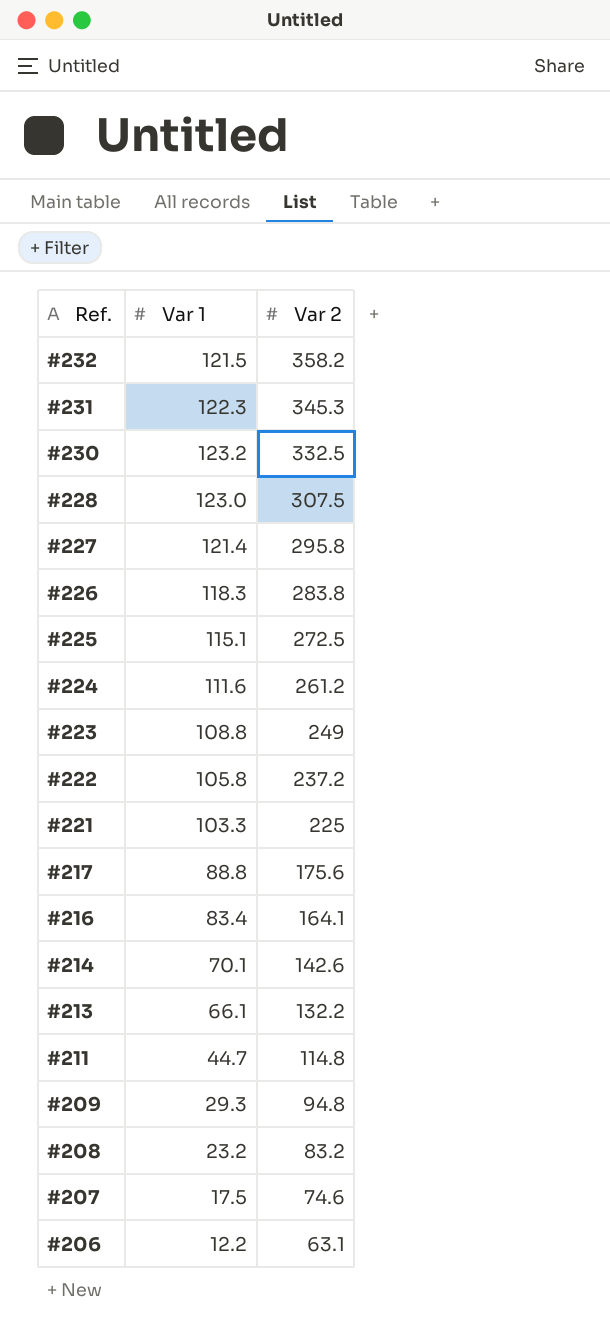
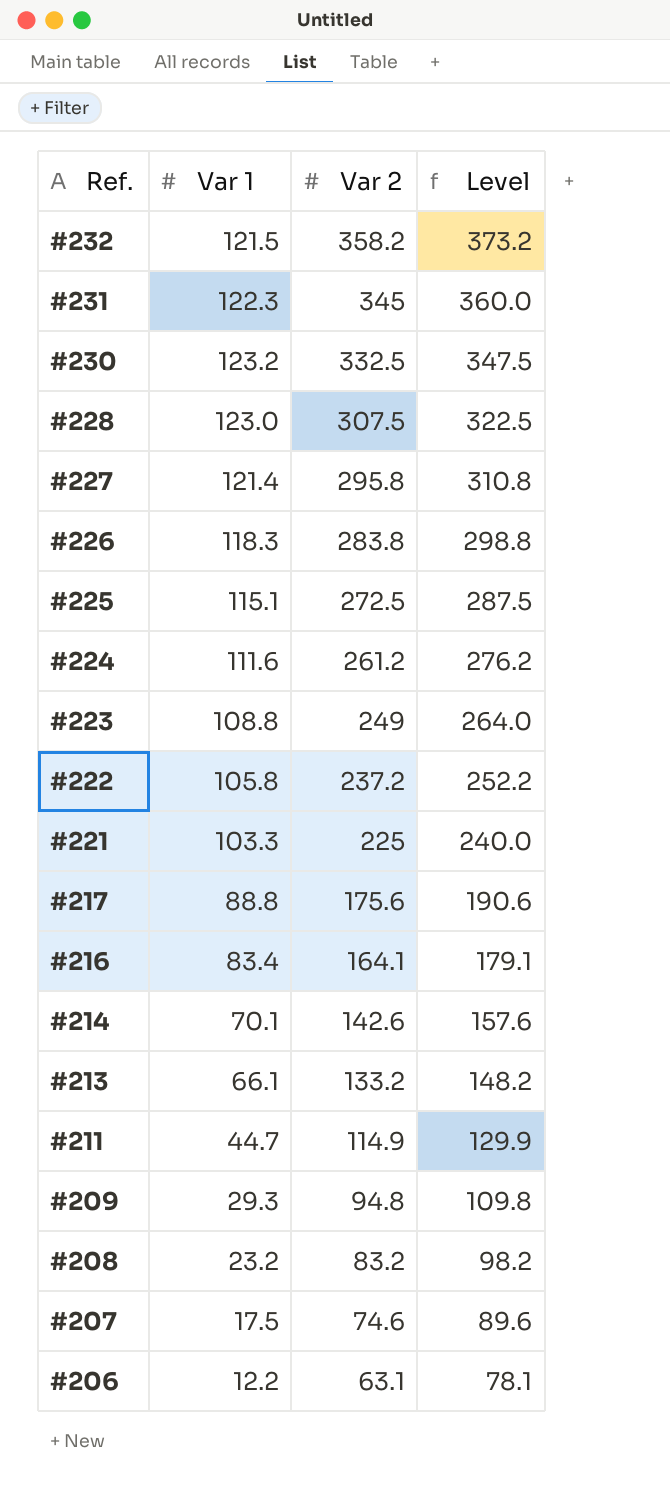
column Level | formula: none -> [Var 2] + 15
#231 | Var 2: 345.3 -> 345
#213 | Var 2: 132.2 -> 133.2
#211 | Var 2: 114.8 -> 114.9

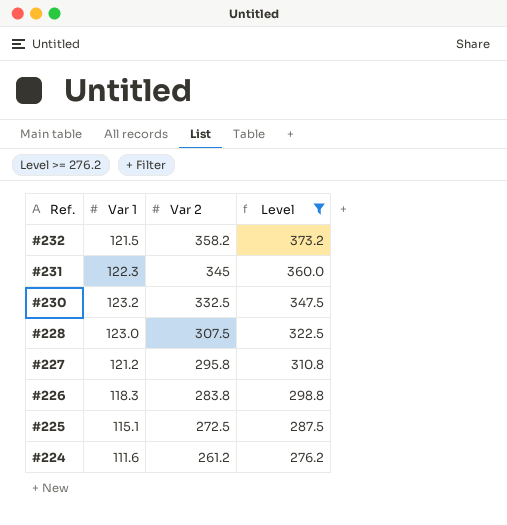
filter: none -> Level >= 276.2
#227 | Var 1: 121.4 -> 121.2

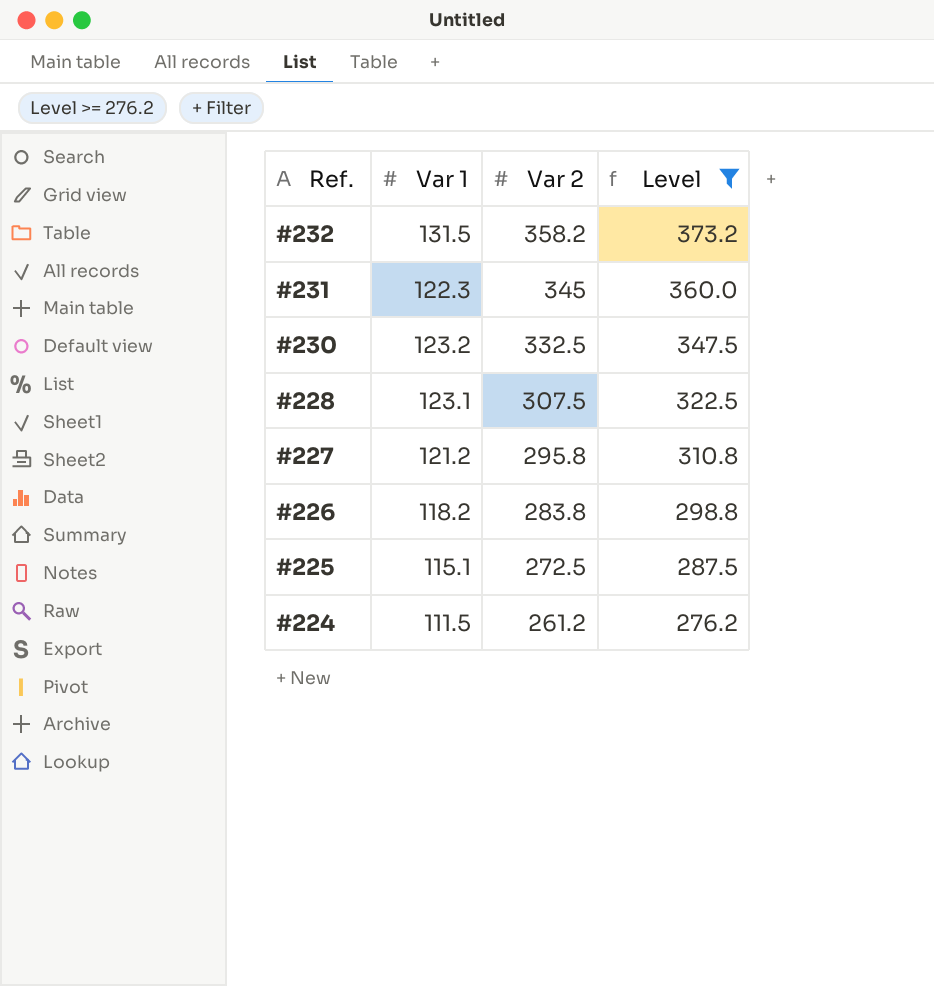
#232 | Var 1: 121.5 -> 131.5
#228 | Var 1: 123.0 -> 123.1
#226 | Var 1: 118.3 -> 118.2
#224 | Var 1: 111.6 -> 111.5

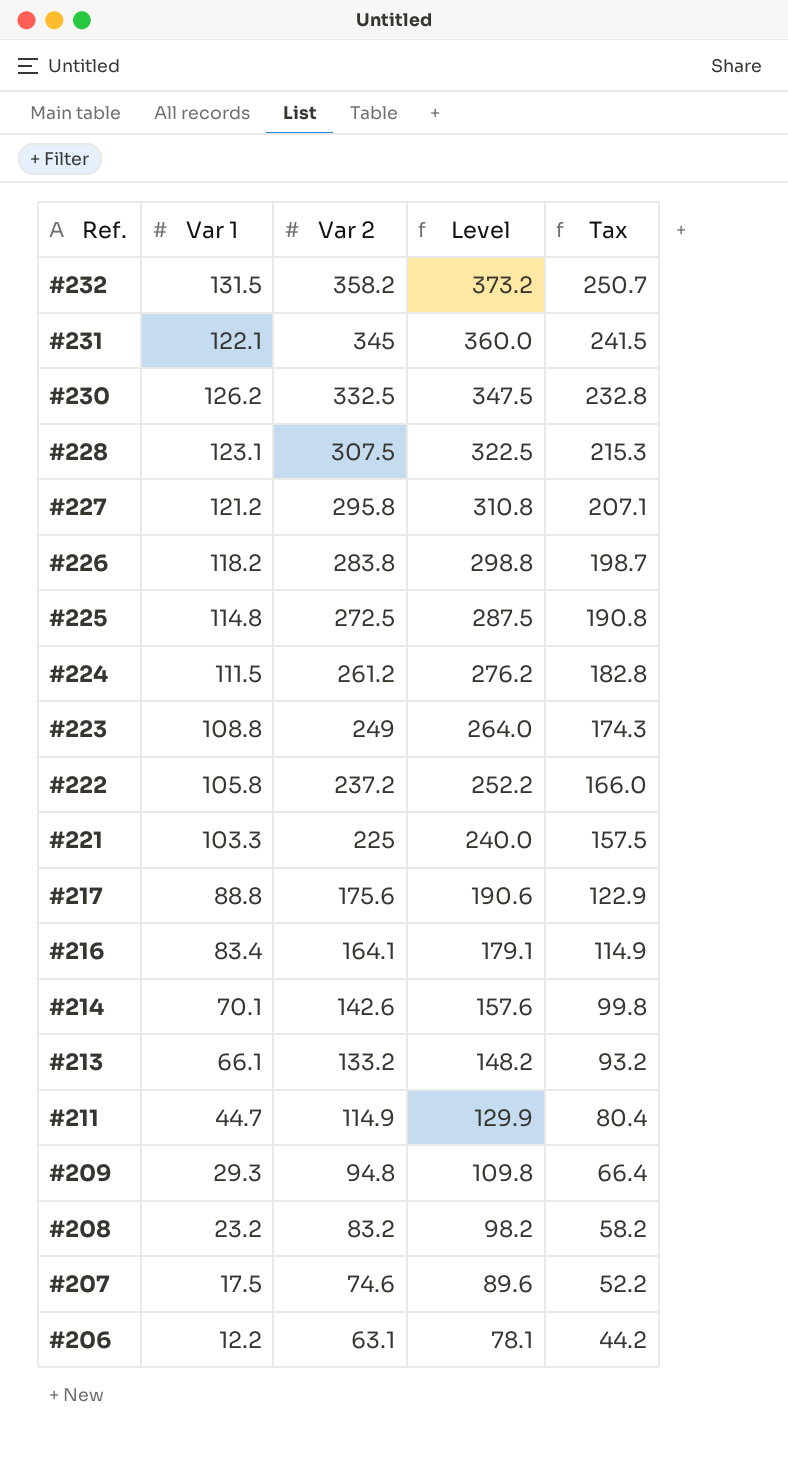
filter: Level >= 276.2 -> none
column Tax | formula: none -> [Var 2] * 0.7
#231 | Var 1: 122.3 -> 122.1
#230 | Var 1: 123.2 -> 126.2
#225 | Var 1: 115.1 -> 114.8

